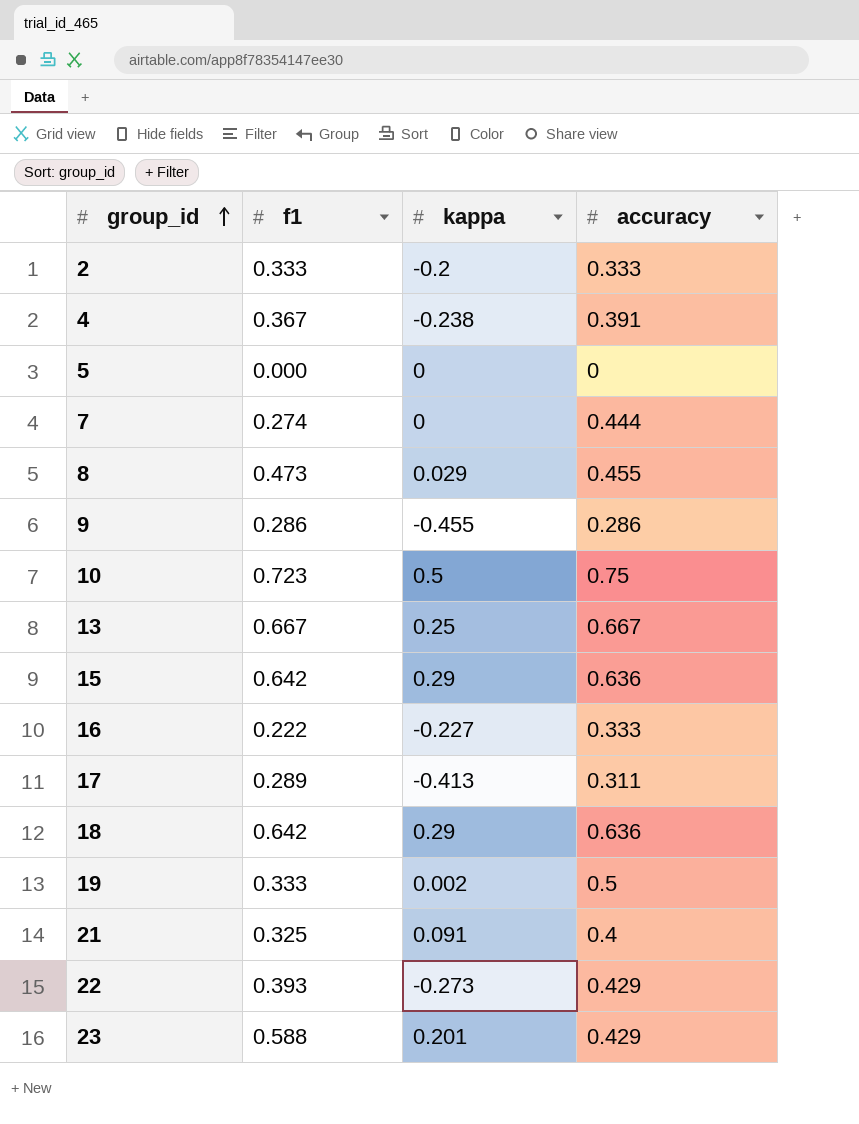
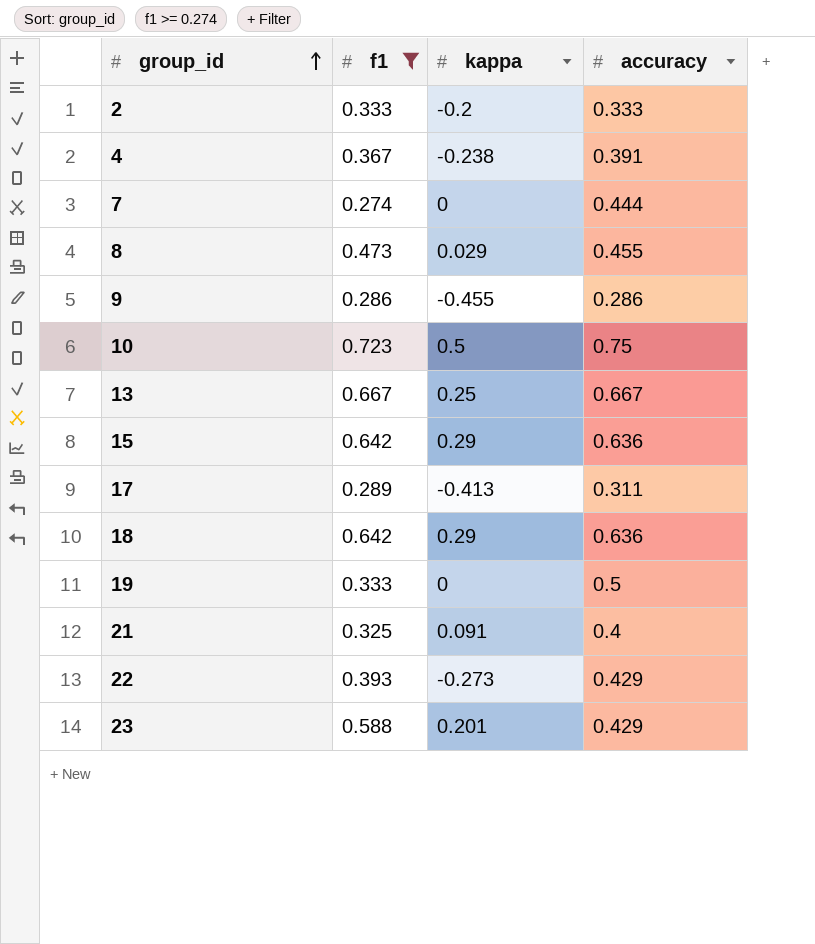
filter: none -> f1 >= 0.274
19 | kappa: 0.002 -> 0

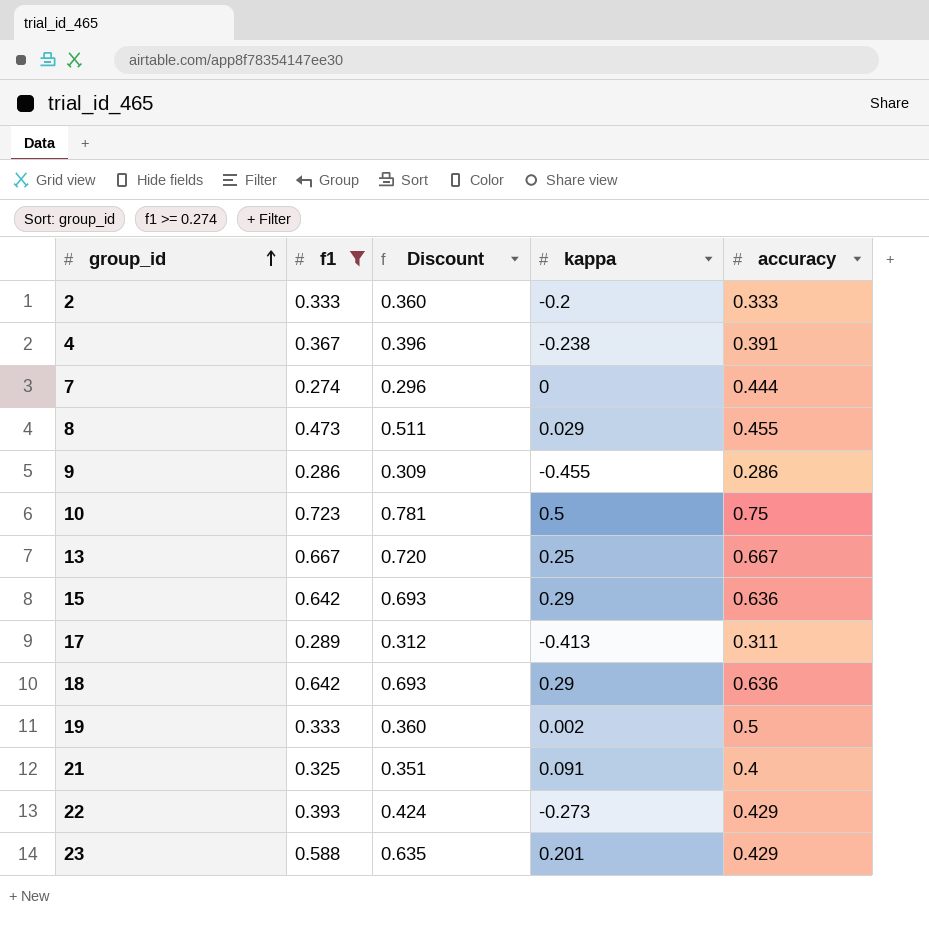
column Discount | formula: none -> [f1] * 1.08
19 | kappa: 0 -> 0.002

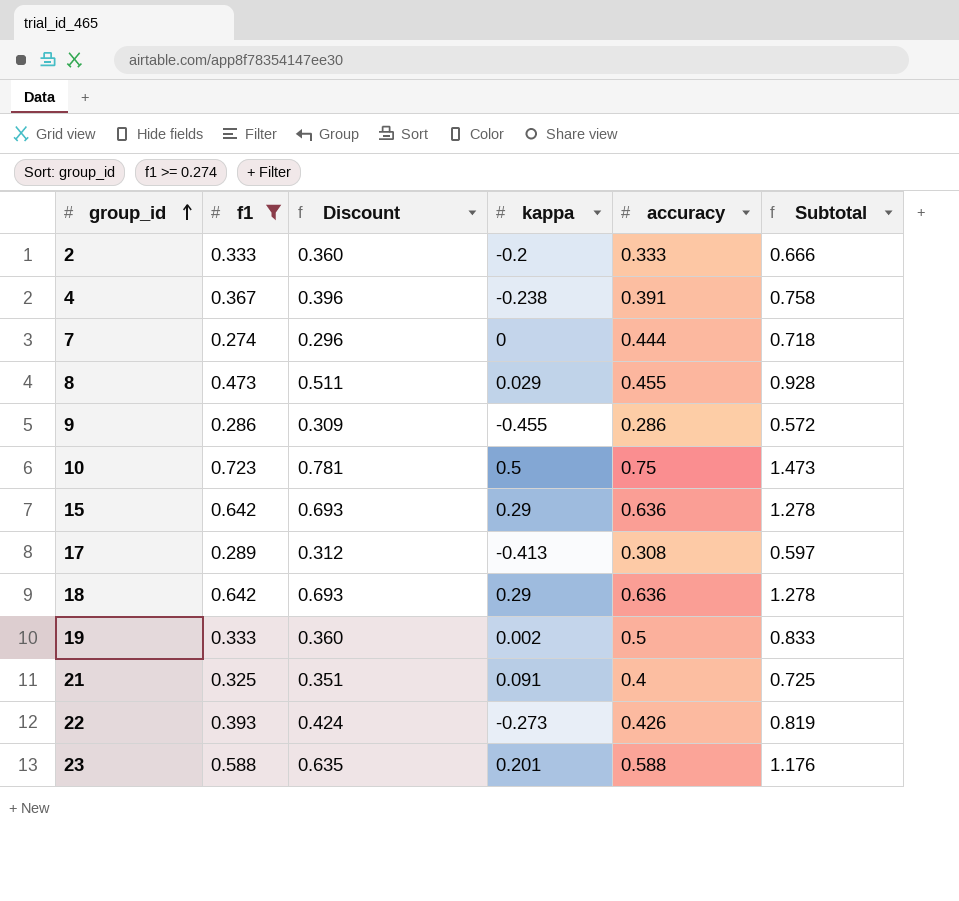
column Subtotal | formula: none -> [f1] + [accuracy]
row 13: 0.667 | 0.720 | 0.25 | 0.667 -> none
17 | accuracy: 0.311 -> 0.308
22 | accuracy: 0.429 -> 0.426
23 | accuracy: 0.429 -> 0.588

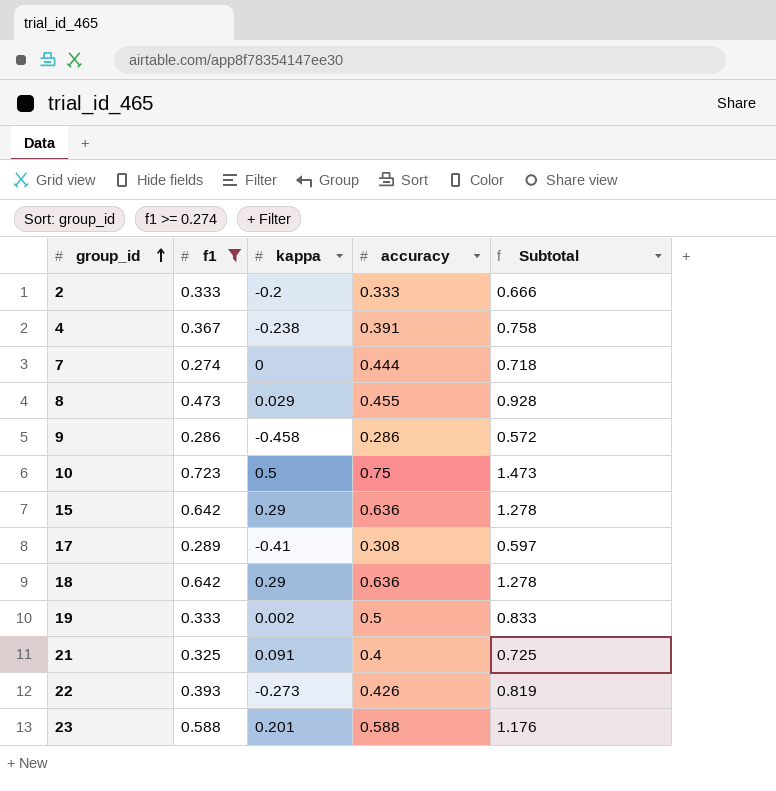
column Discount | formula: [f1] * 1.08 -> none
9 | kappa: -0.455 -> -0.458
17 | kappa: -0.413 -> -0.41

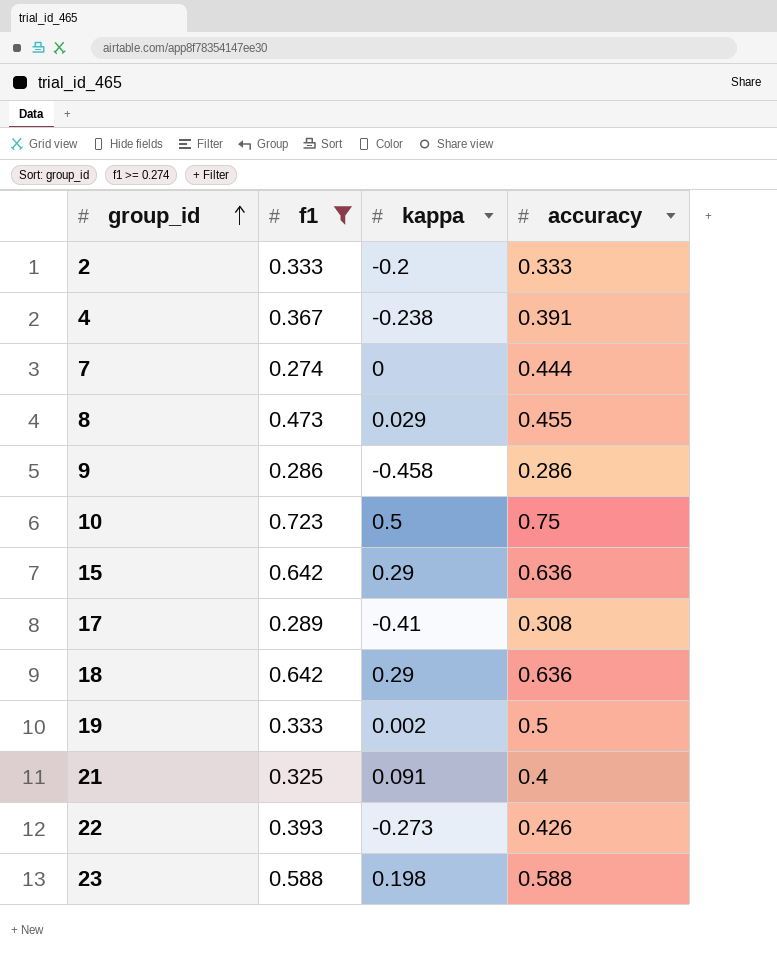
column Subtotal | formula: [f1] + [accuracy] -> none
23 | kappa: 0.201 -> 0.198

